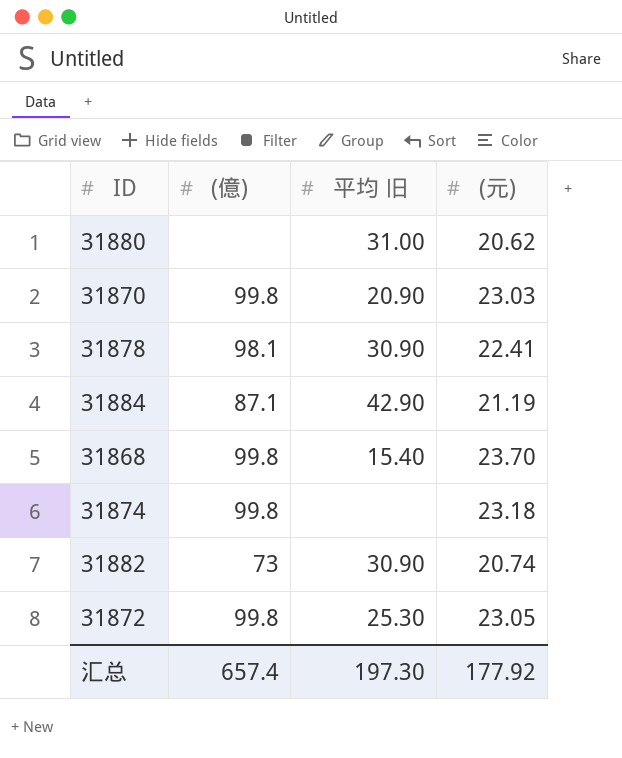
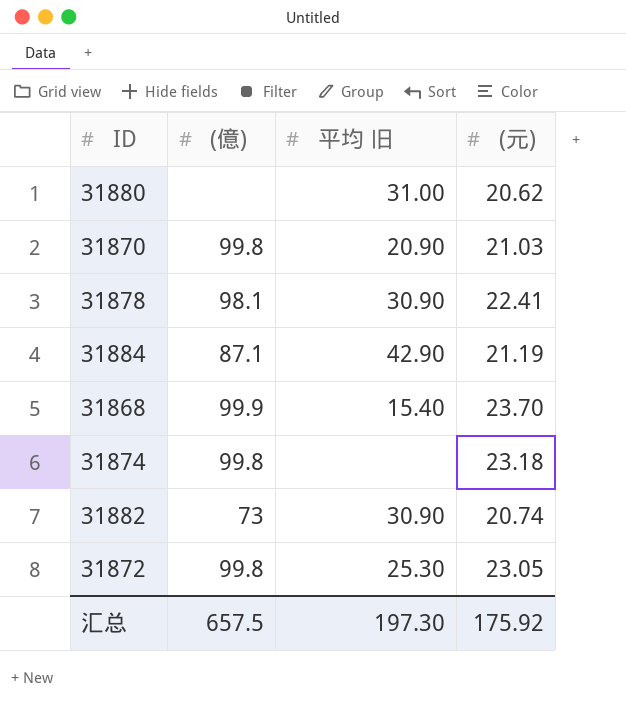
31870 | (元): 23.03 -> 21.03
31868 | (億): 99.8 -> 99.9
汇总 | (億): 657.4 -> 657.5
汇总 | (元): 177.92 -> 175.92

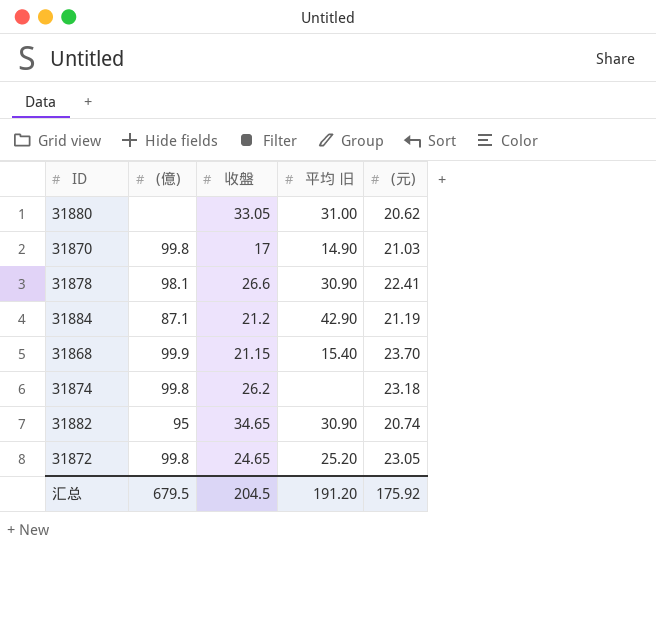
column 收盤 | position: none -> 3
31870 | 平均 旧: 20.90 -> 14.90
31882 | (億): 73 -> 95
31872 | 平均 旧: 25.30 -> 25.20
汇总 | (億): 657.5 -> 679.5
汇总 | 平均 旧: 197.30 -> 191.20

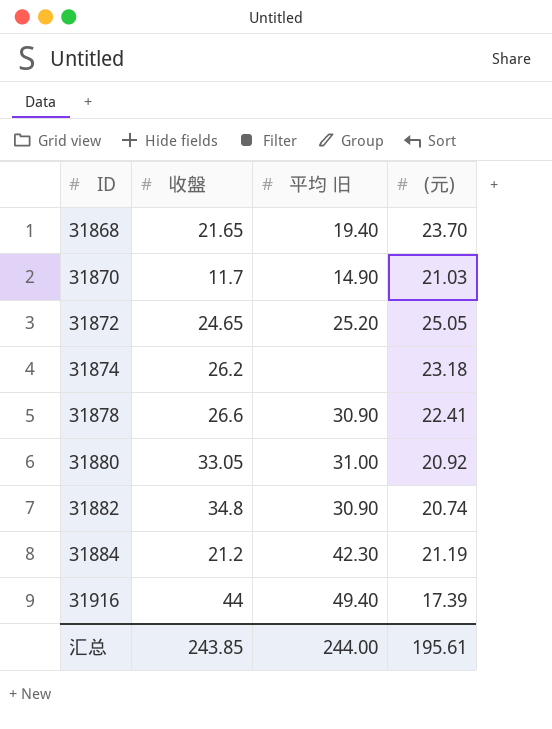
row order: none -> ID ascending
column (億) | position: 2 -> none
31868 | 收盤: 21.15 -> 21.65
31868 | 平均 旧: 15.40 -> 19.40
31870 | 收盤: 17 -> 11.7
31872 | (元): 23.05 -> 25.05
31880 | (元): 20.62 -> 20.92
31882 | 收盤: 34.65 -> 34.8
31884 | 平均 旧: 42.90 -> 42.30
row 31916: none -> 44 | 49.40 | 17.39
汇总 | 收盤: 204.5 -> 243.85
汇总 | 平均 旧: 191.20 -> 244.00
汇总 | (元): 175.92 -> 195.61

